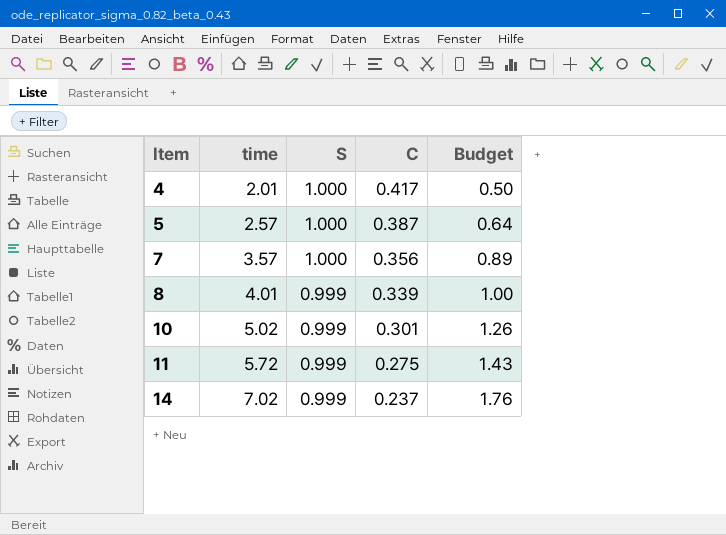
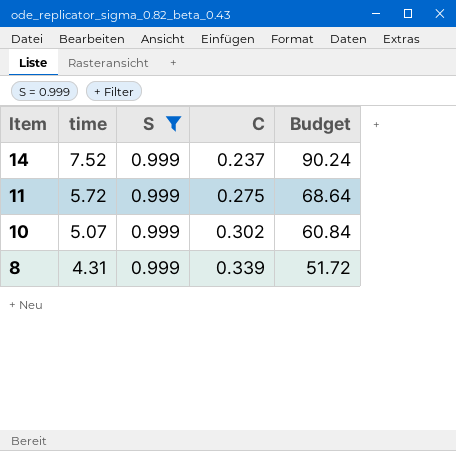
filter: none -> S = 0.999
row order: Item ascending -> Item descending
column Budget | formula: [time] * 0.25 -> [time] * 12
14 | time: 7.02 -> 7.52
10 | time: 5.02 -> 5.07
10 | C: 0.301 -> 0.302
8 | time: 4.01 -> 4.31

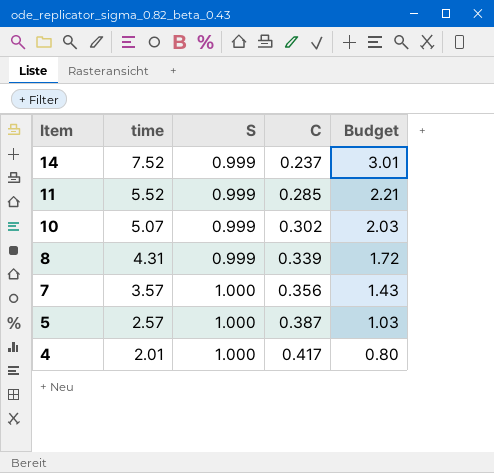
filter: S = 0.999 -> none
column Budget | formula: [time] * 12 -> [time] * 0.4
11 | time: 5.72 -> 5.52
11 | C: 0.275 -> 0.285

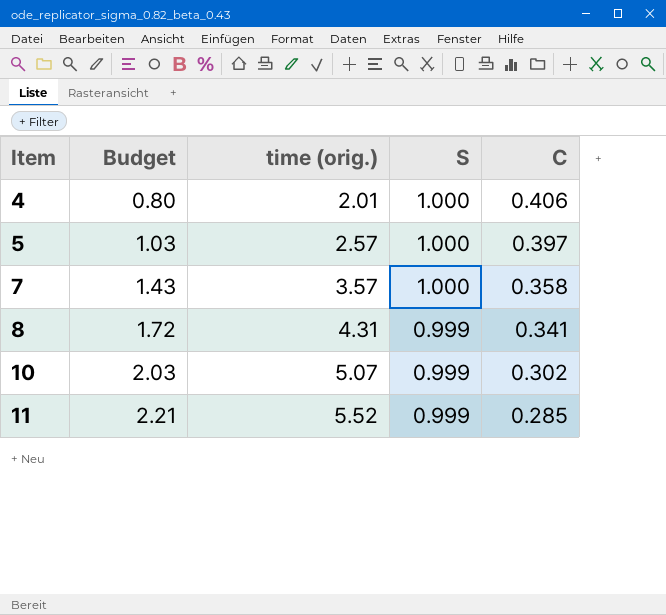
row order: Item descending -> Item ascending
column Budget | position: 5 -> 2
column name: time -> time (orig.)
row 14: 7.52 | 0.999 | 0.237 | 3.01 -> none
4 | C: 0.417 -> 0.406
5 | C: 0.387 -> 0.397
7 | C: 0.356 -> 0.358
8 | C: 0.339 -> 0.341

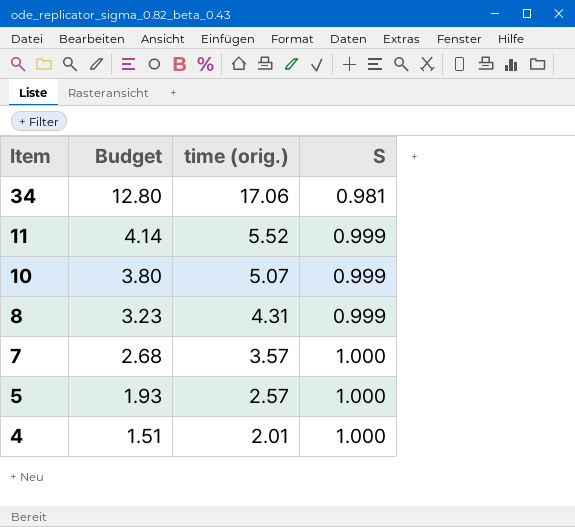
row order: Item ascending -> Item descending
column C | position: 5 -> none
column Budget | formula: [time (orig.)] * 0.4 -> [time (orig.)] * 0.75
row 34: none -> 12.80 | 17.06 | 0.981

